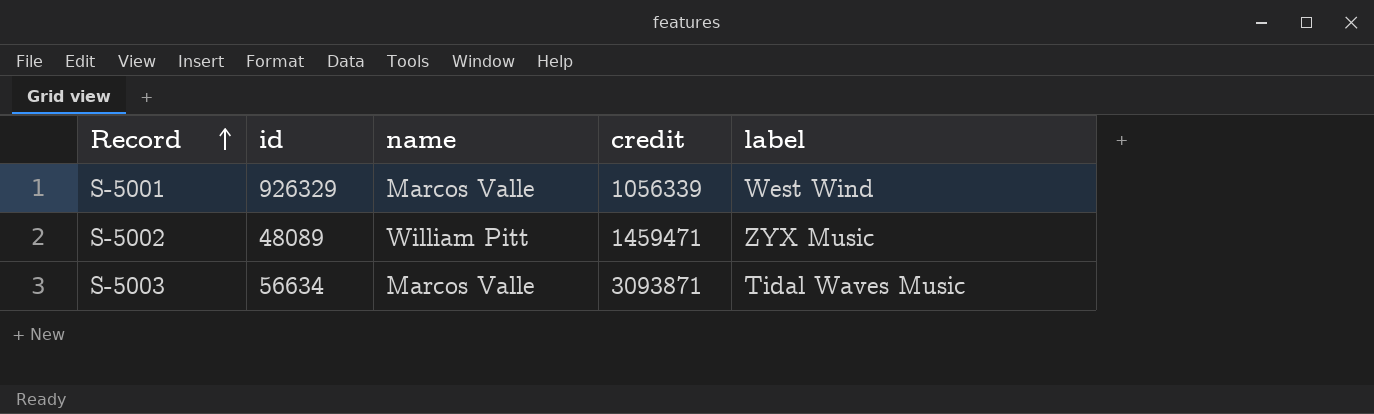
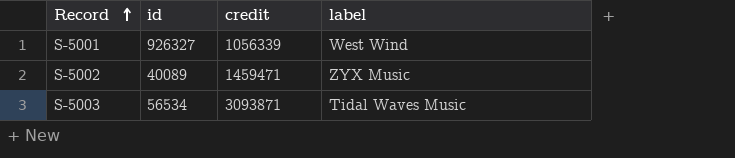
column name | position: 3 -> none
S-5001 | id: 926329 -> 926327
S-5002 | id: 48089 -> 40089
S-5003 | id: 56634 -> 56534

